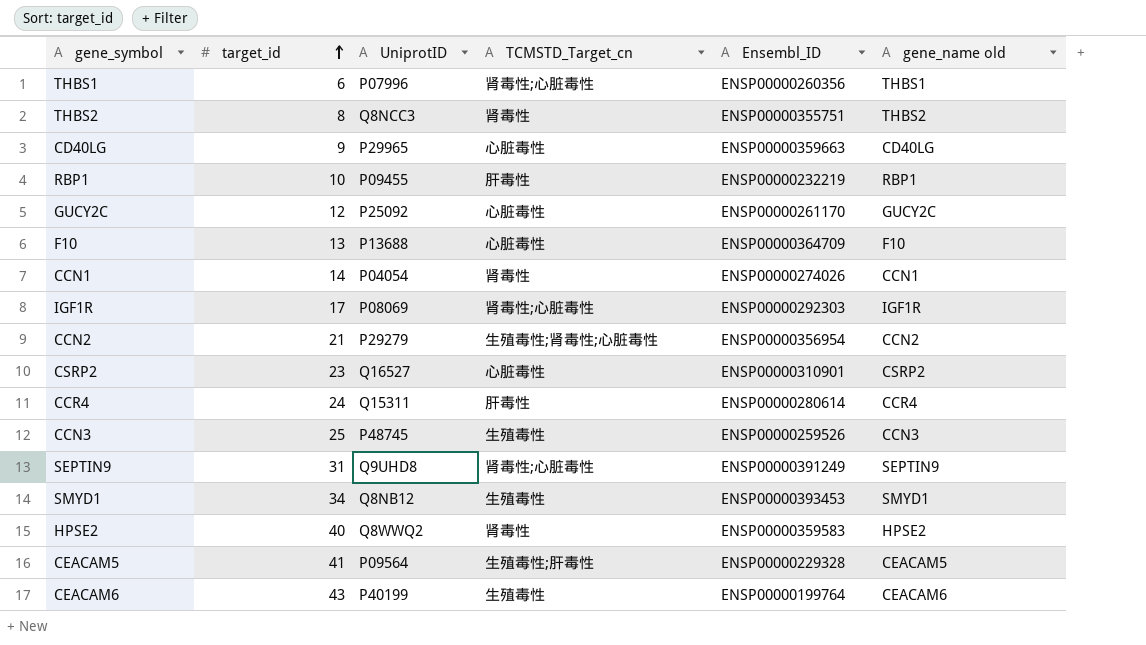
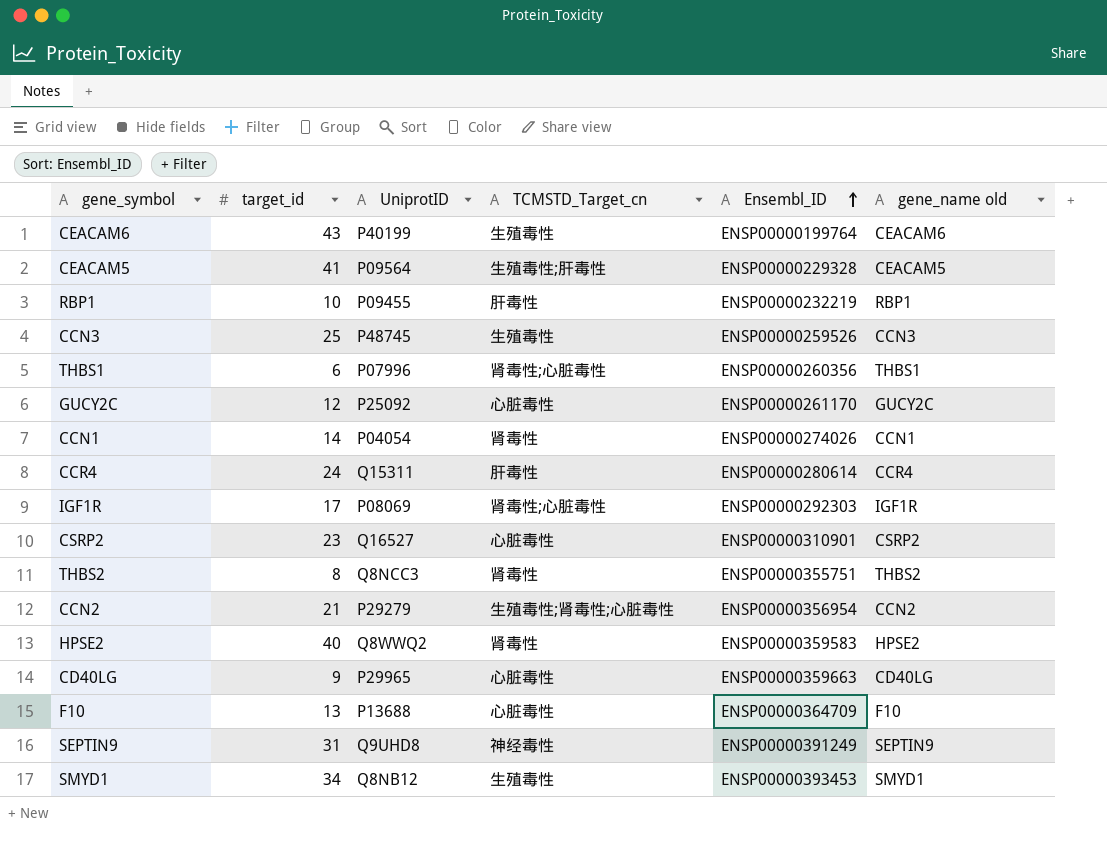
row order: target_id ascending -> Ensembl_ID ascending
SEPTIN9 | TCMSTD_Target_cn: 肾毒性;心脏毒性 -> 神经毒性

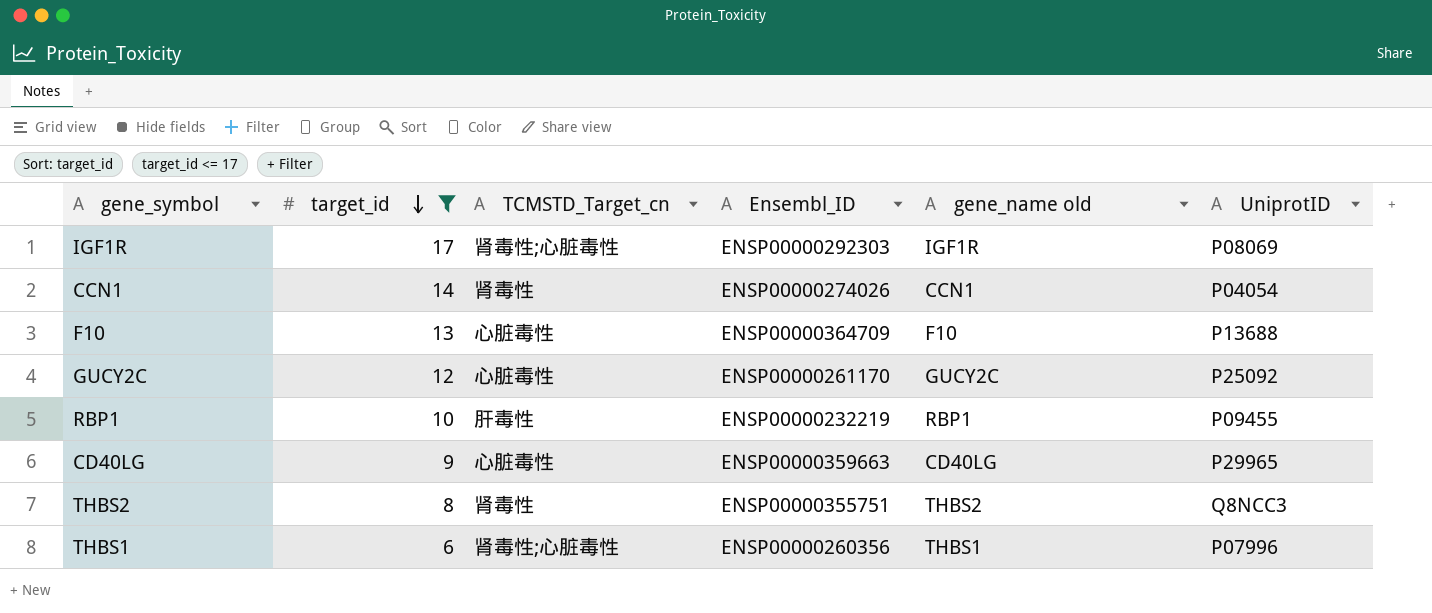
filter: none -> target_id <= 17
row order: Ensembl_ID ascending -> target_id descending
column UniprotID | position: 3 -> 6

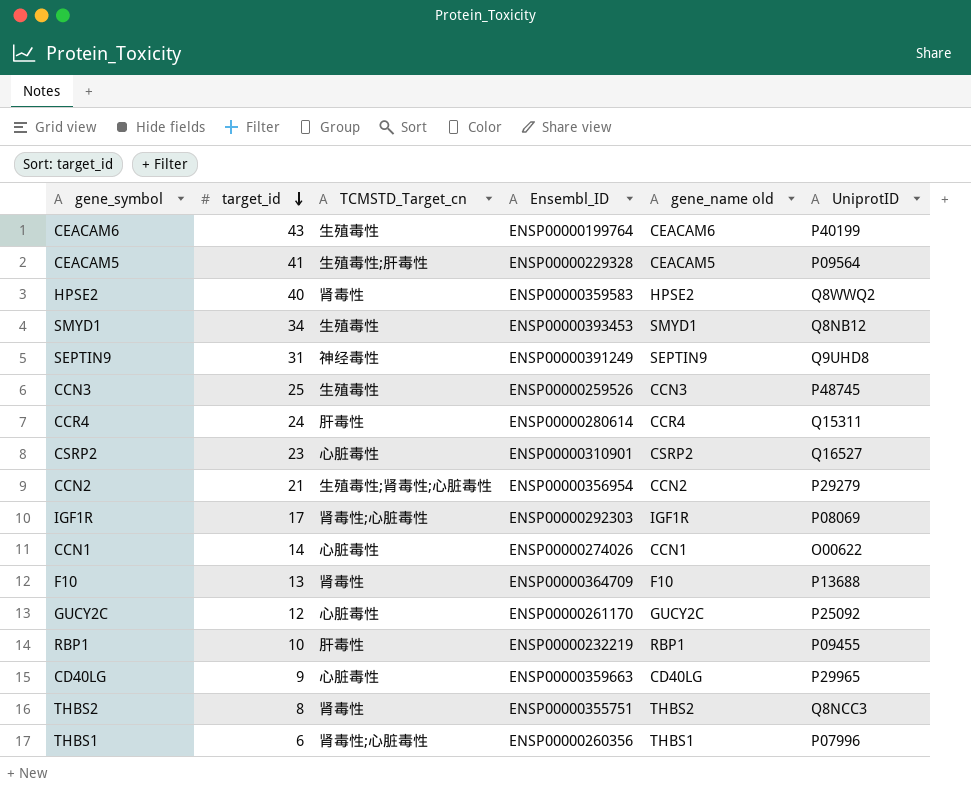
filter: target_id <= 17 -> none
CCN1 | TCMSTD_Target_cn: 肾毒性 -> 心脏毒性
CCN1 | UniprotID: P04054 -> O00622
F10 | TCMSTD_Target_cn: 心脏毒性 -> 肾毒性

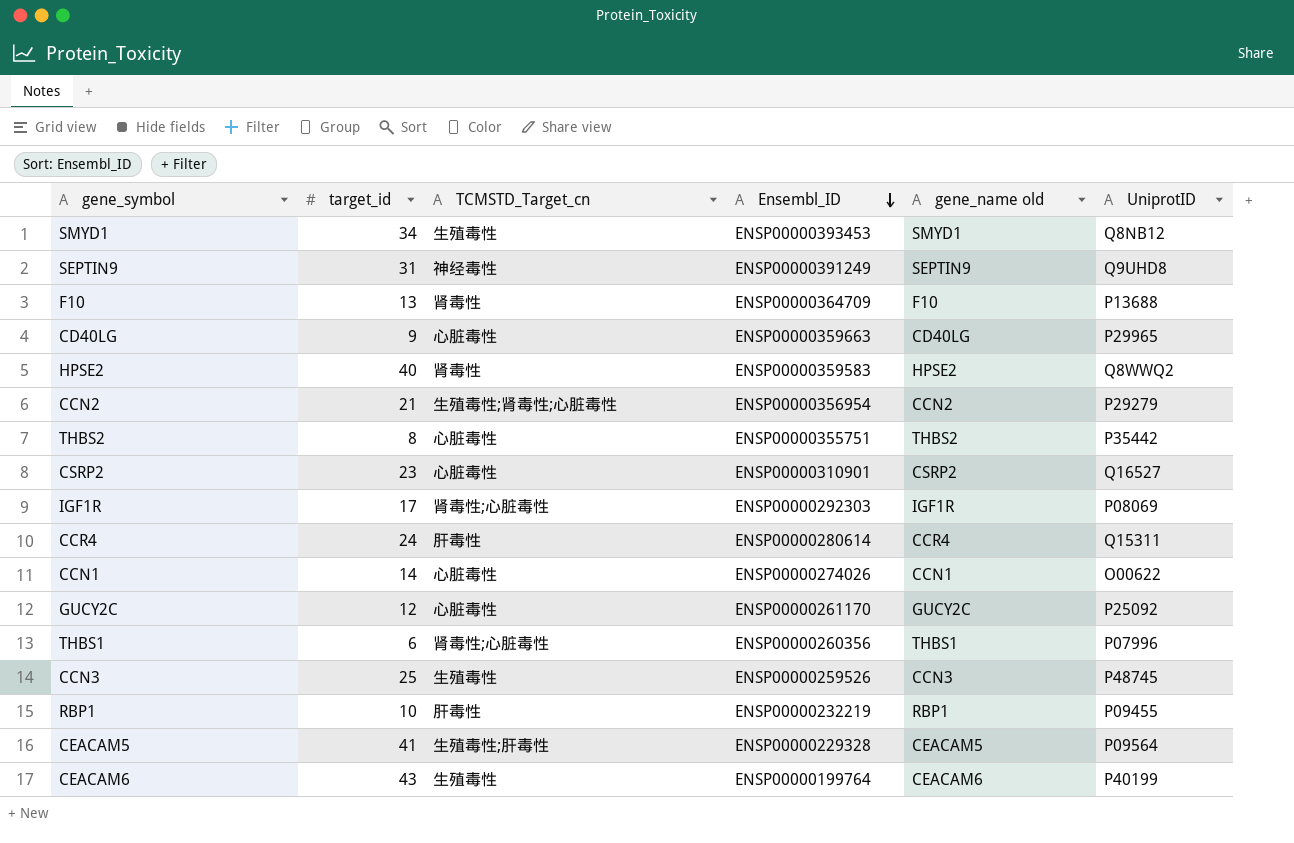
row order: target_id descending -> Ensembl_ID descending
THBS2 | TCMSTD_Target_cn: 肾毒性 -> 心脏毒性
THBS2 | UniprotID: Q8NCC3 -> P35442

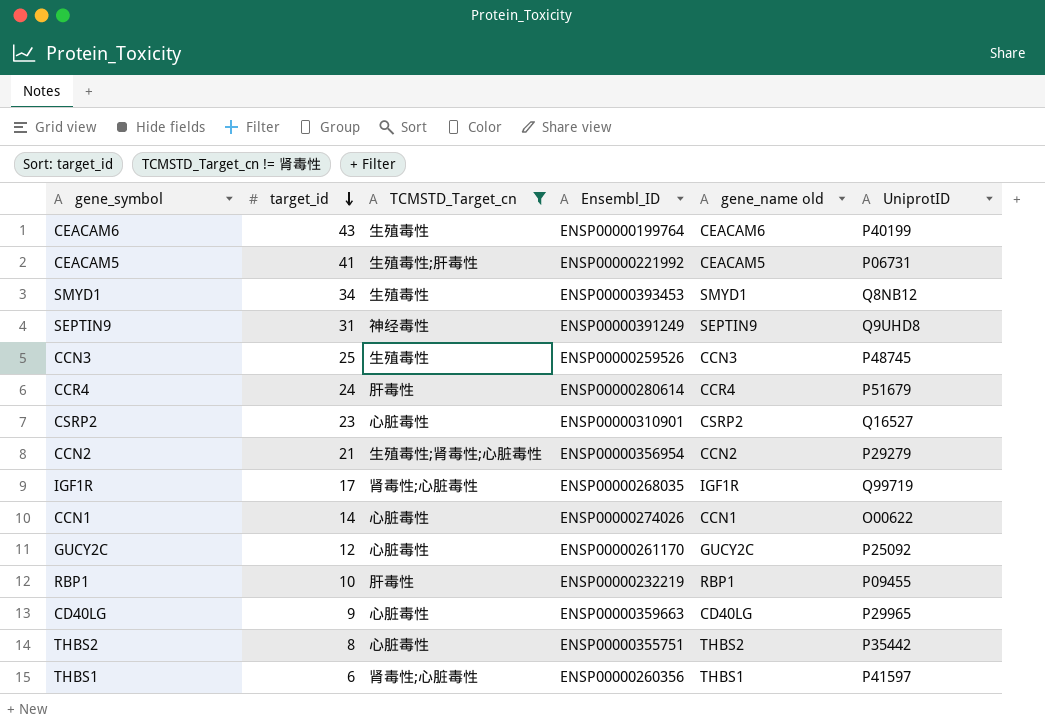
filter: none -> TCMSTD_Target_cn != 肾毒性
row order: Ensembl_ID descending -> target_id descending
CEACAM5 | Ensembl_ID: ENSP00000229328 -> ENSP00000221992
CEACAM5 | UniprotID: P09564 -> P06731
CCR4 | UniprotID: Q15311 -> P51679
IGF1R | Ensembl_ID: ENSP00000292303 -> ENSP00000268035
IGF1R | UniprotID: P08069 -> Q99719
THBS1 | UniprotID: P07996 -> P41597

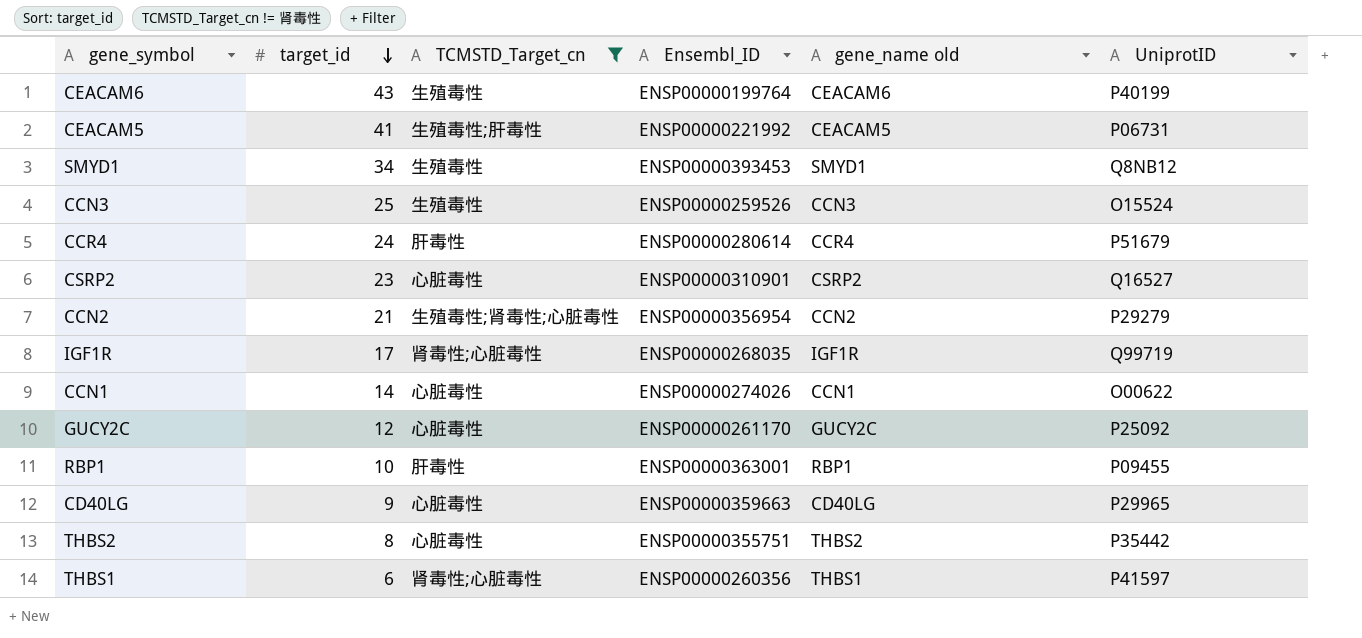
row SEPTIN9: 31 | 神经毒性 | ENSP00000391249 | SEPTIN9 | Q9UHD8 -> none
CCN3 | UniprotID: P48745 -> O15524
RBP1 | Ensembl_ID: ENSP00000232219 -> ENSP00000363001

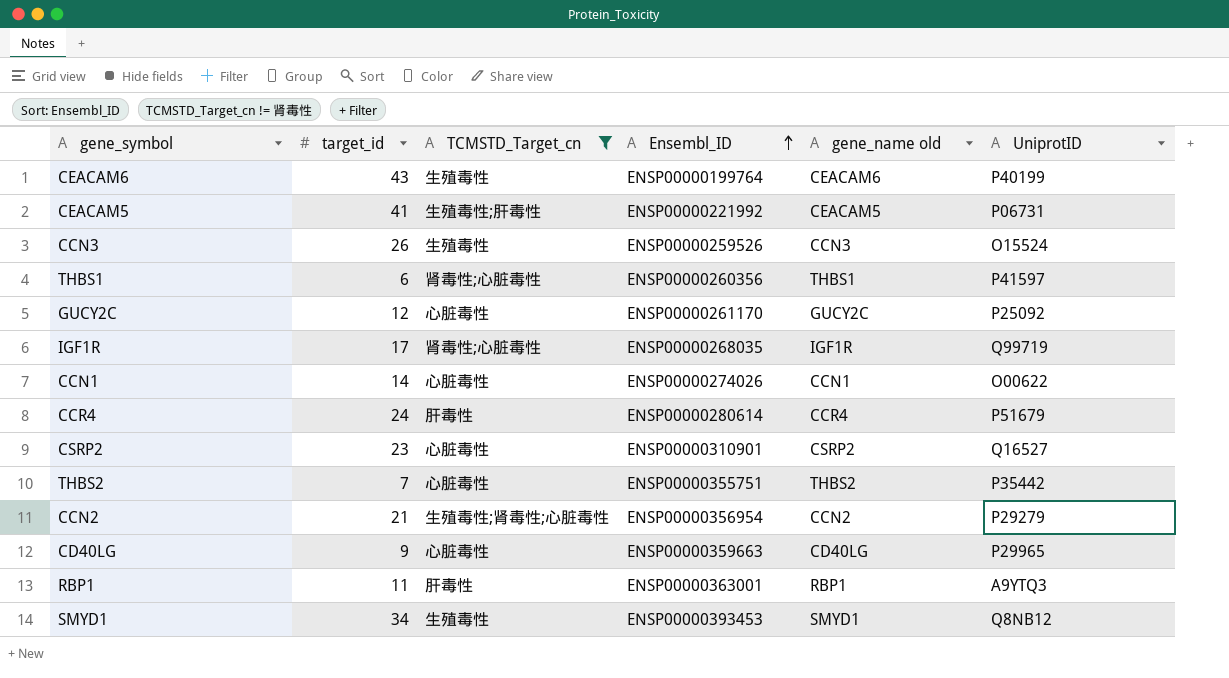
row order: target_id descending -> Ensembl_ID ascending
CCN3 | target_id: 25 -> 26
THBS2 | target_id: 8 -> 7
RBP1 | target_id: 10 -> 11
RBP1 | UniprotID: P09455 -> A9YTQ3

